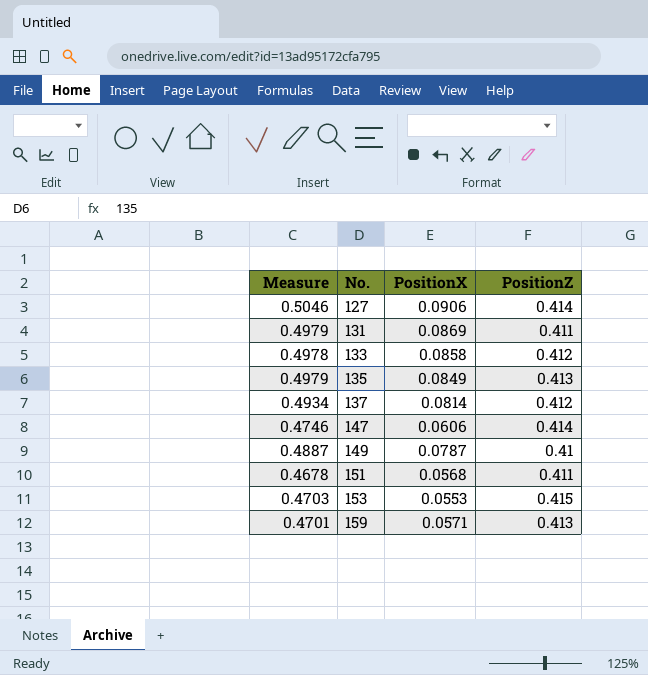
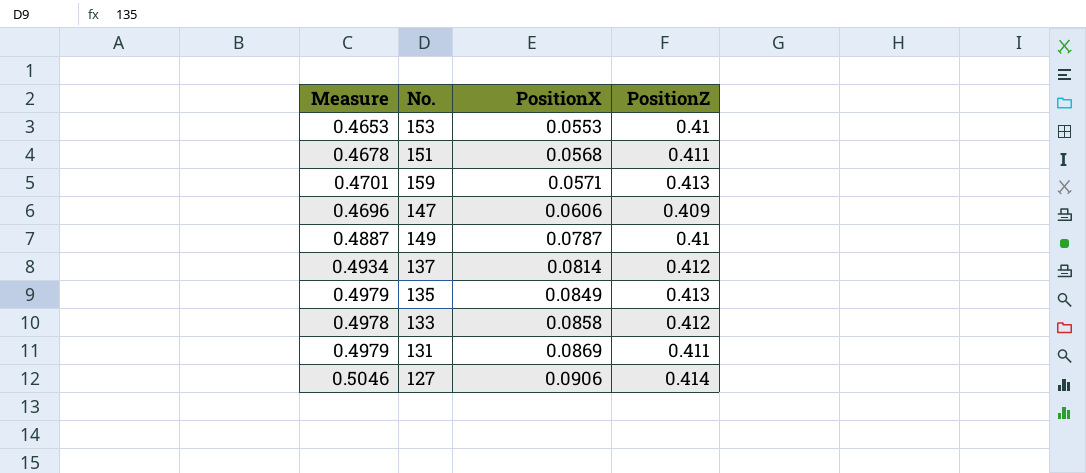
row order: No. ascending -> PositionX ascending
153 | Measure: 0.4703 -> 0.4653
153 | PositionZ: 0.415 -> 0.41
147 | Measure: 0.4746 -> 0.4696
147 | PositionZ: 0.414 -> 0.409

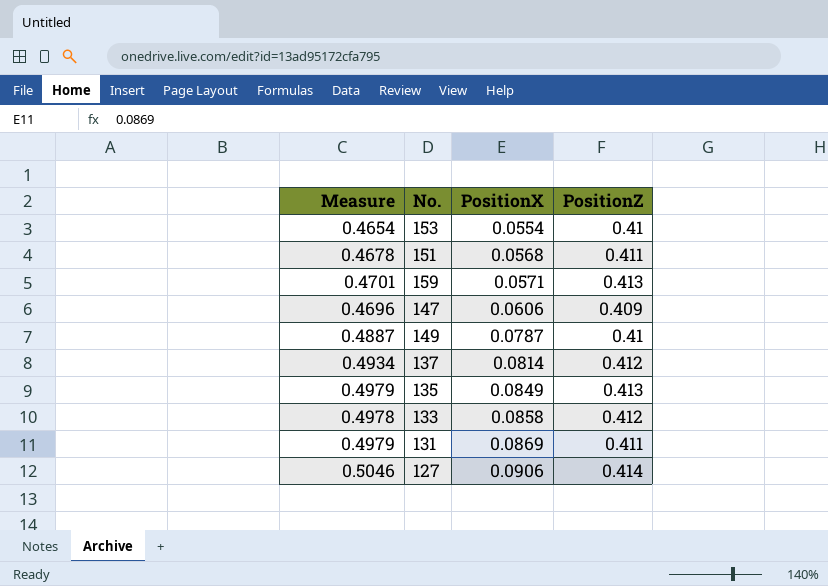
153 | Measure: 0.4653 -> 0.4654
153 | PositionX: 0.0553 -> 0.0554

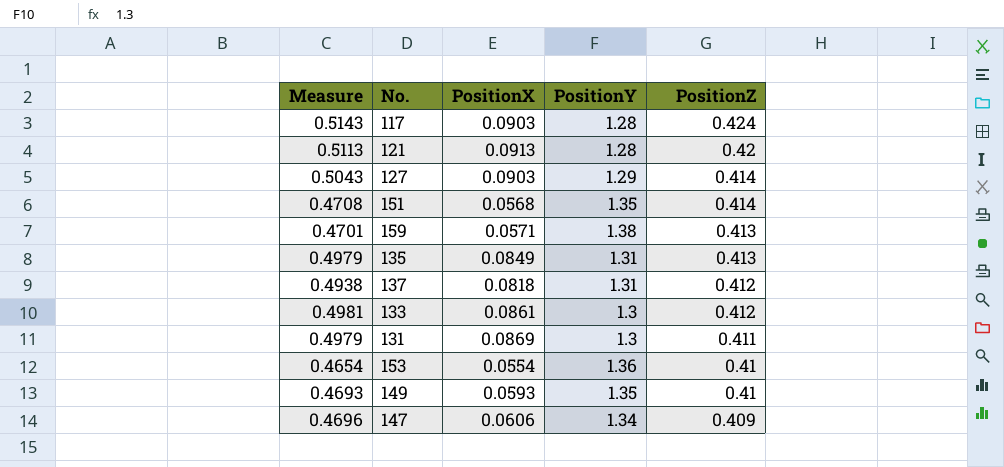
row order: PositionX ascending -> PositionZ descending
column PositionY | position: none -> 4
row 117: none -> 0.5143 | 0.0903 | 1.28 | 0.424
row 121: none -> 0.5113 | 0.0913 | 1.28 | 0.42
127 | Measure: 0.5046 -> 0.5043
127 | PositionX: 0.0906 -> 0.0903
151 | Measure: 0.4678 -> 0.4708
151 | PositionZ: 0.411 -> 0.414
137 | Measure: 0.4934 -> 0.4938
137 | PositionX: 0.0814 -> 0.0818
133 | Measure: 0.4978 -> 0.4981
133 | PositionX: 0.0858 -> 0.0861
149 | Measure: 0.4887 -> 0.4693
149 | PositionX: 0.0787 -> 0.0593

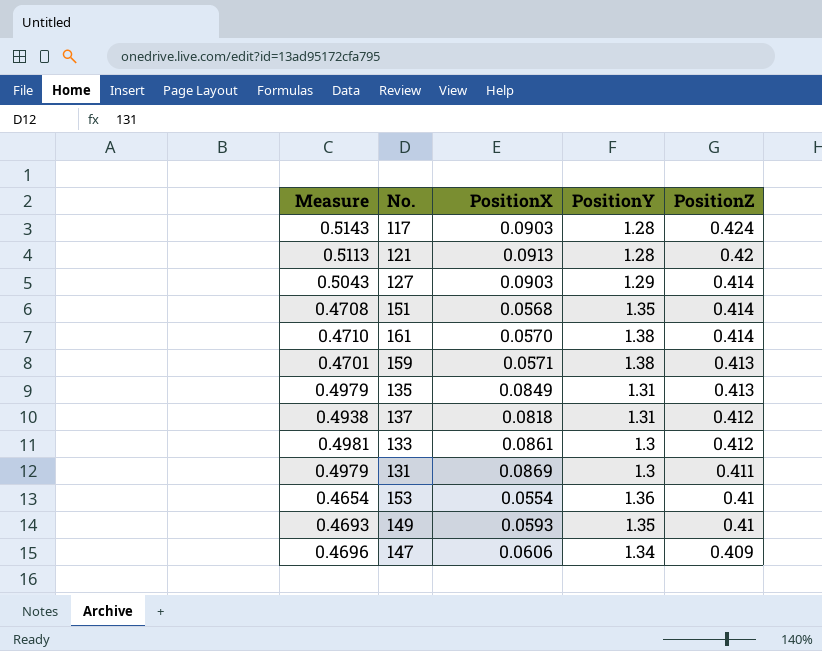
row 161: none -> 0.4710 | 0.0570 | 1.38 | 0.414

